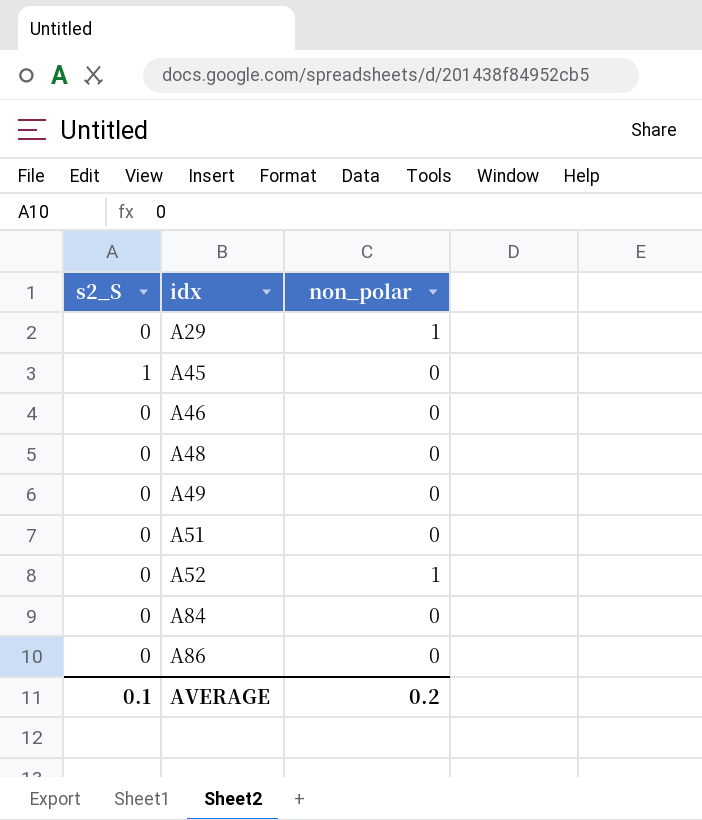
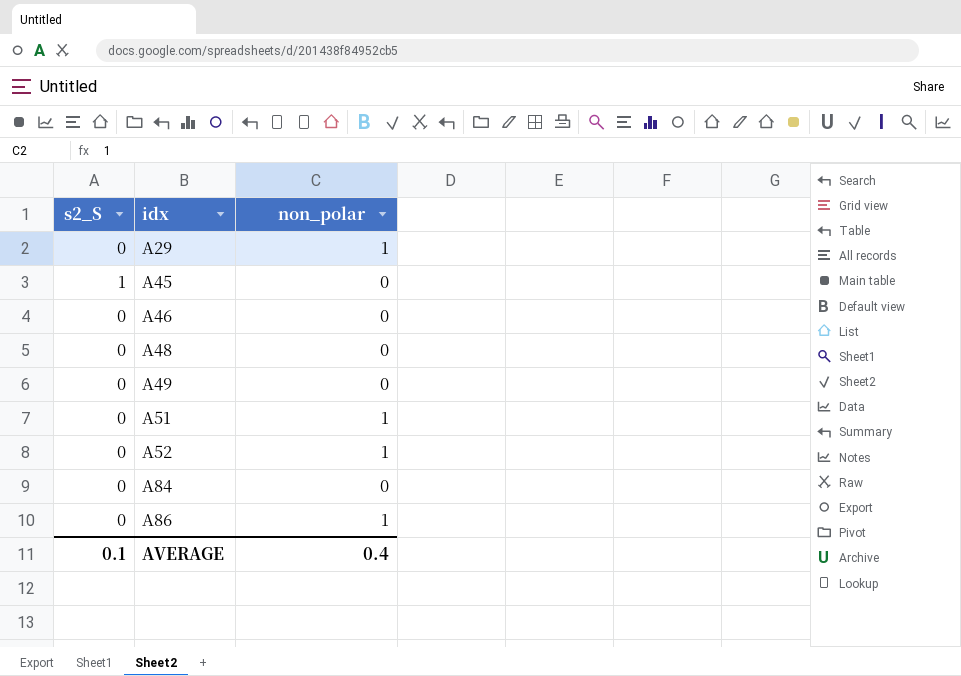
A51 | non_polar: 0 -> 1
A86 | non_polar: 0 -> 1
AVERAGE | non_polar: 0.2 -> 0.4

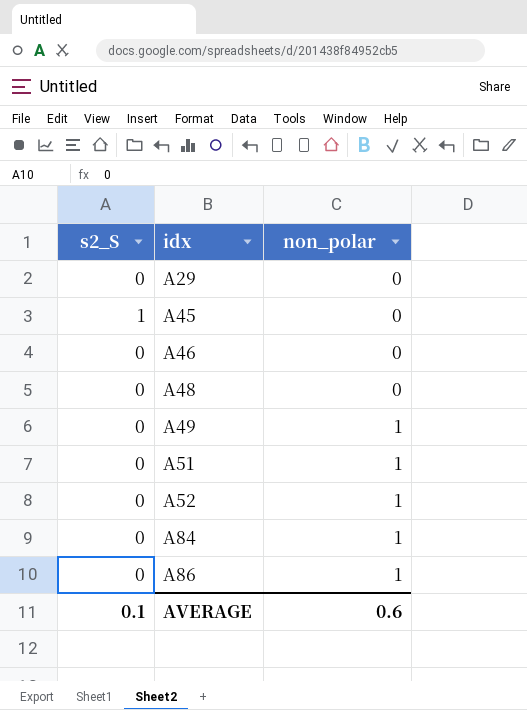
A29 | non_polar: 1 -> 0
A49 | non_polar: 0 -> 1
A84 | non_polar: 0 -> 1
AVERAGE | non_polar: 0.4 -> 0.6

